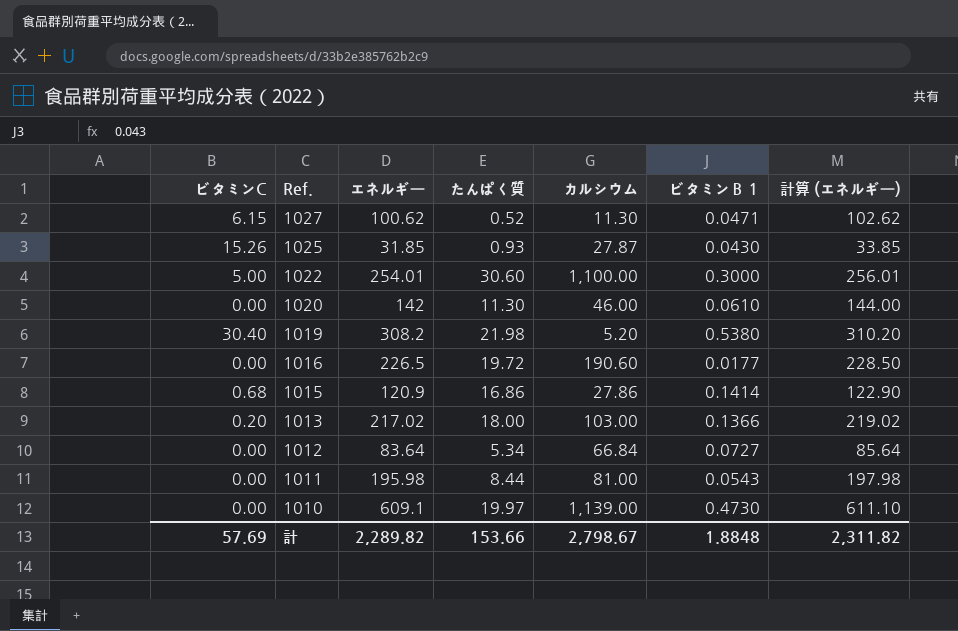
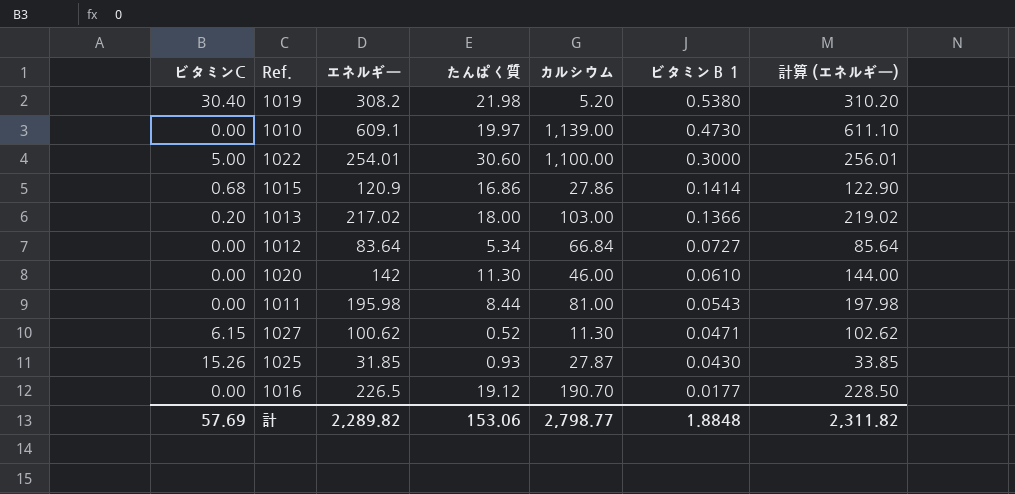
row order: Ref. descending -> ビタミンＢ１ descending
1016 | たんぱく質: 19.72 -> 19.12
1016 | カルシウム: 190.60 -> 190.70
計 | たんぱく質: 153.66 -> 153.06
計 | カルシウム: 2,798.67 -> 2,798.77

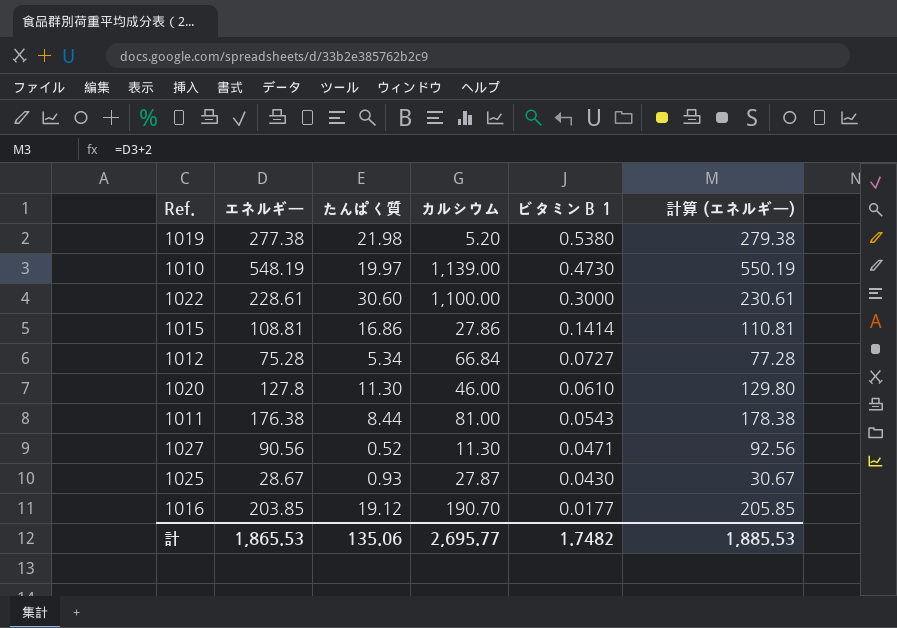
column ビタミンC | position: 1 -> none
row 1013: 0.20 | 217.02 | 18.00 | 103.00 | 0.1366 | 219.02 -> none
1019 | エネルギー: 308.2 -> 277.38
1019 | 計算 (エネルギー): 310.20 -> 279.38
1010 | エネルギー: 609.1 -> 548.19
1010 | 計算 (エネルギー): 611.10 -> 550.19
1022 | エネルギー: 254.01 -> 228.61
1022 | 計算 (エネルギー): 256.01 -> 230.61
1015 | エネルギー: 120.9 -> 108.81
1015 | 計算 (エネルギー): 122.90 -> 110.81
1012 | エネルギー: 83.64 -> 75.28
1012 | 計算 (エネルギー): 85.64 -> 77.28
1020 | エネルギー: 142 -> 127.8
1020 | 計算 (エネルギー): 144.00 -> 129.80
1011 | エネルギー: 195.98 -> 176.38
1011 | 計算 (エネルギー): 197.98 -> 178.38
1027 | エネルギー: 100.62 -> 90.56
1027 | 計算 (エネルギー): 102.62 -> 92.56
1025 | エネルギー: 31.85 -> 28.67
1025 | 計算 (エネルギー): 33.85 -> 30.67
1016 | エネルギー: 226.5 -> 203.85
1016 | 計算 (エネルギー): 228.50 -> 205.85
計 | エネルギー: 2,289.82 -> 1,865.53
計 | たんぱく質: 153.06 -> 135.06
計 | カルシウム: 2,798.77 -> 2,695.77
計 | ビタミンＢ１: 1.8848 -> 1.7482
計 | 計算 (エネルギー): 2,311.82 -> 1,885.53

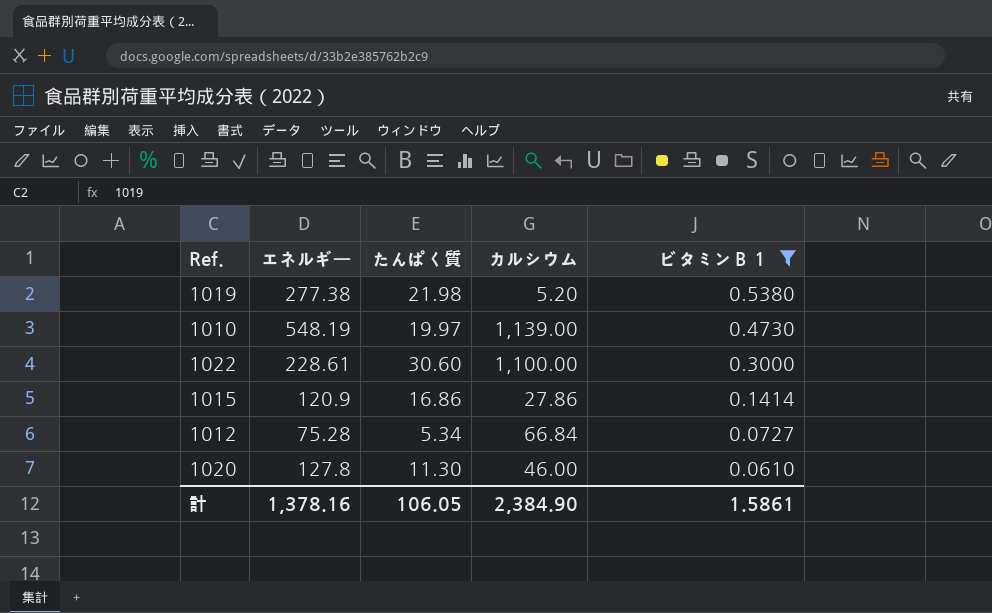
filter: none -> ビタミンＢ１ >= 0.0610
column 計算 (エネルギー) | formula: [エネルギー] + 2 -> none
1015 | エネルギー: 108.81 -> 120.9
計 | エネルギー: 1,865.53 -> 1,378.16
計 | たんぱく質: 135.06 -> 106.05
計 | カルシウム: 2,695.77 -> 2,384.90
計 | ビタミンＢ１: 1.7482 -> 1.5861

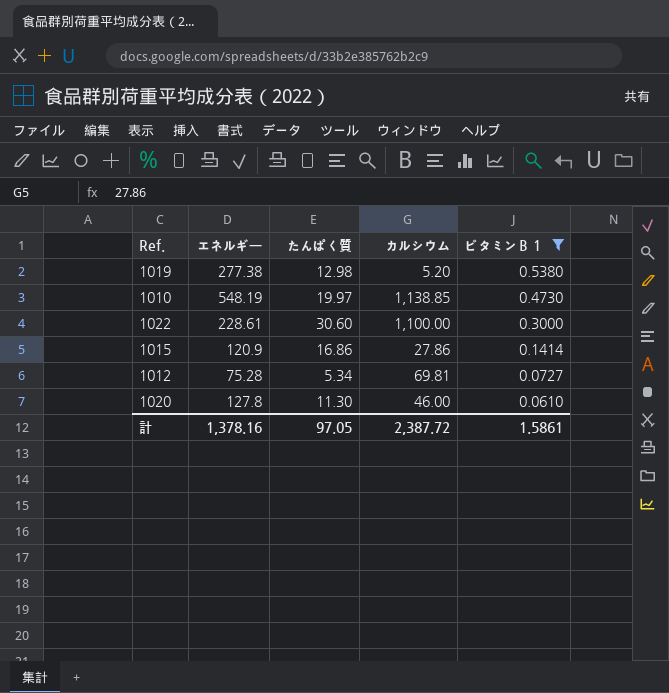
1019 | たんぱく質: 21.98 -> 12.98
1010 | カルシウム: 1,139.00 -> 1,138.85
1012 | カルシウム: 66.84 -> 69.81
計 | たんぱく質: 106.05 -> 97.05
計 | カルシウム: 2,384.90 -> 2,387.72

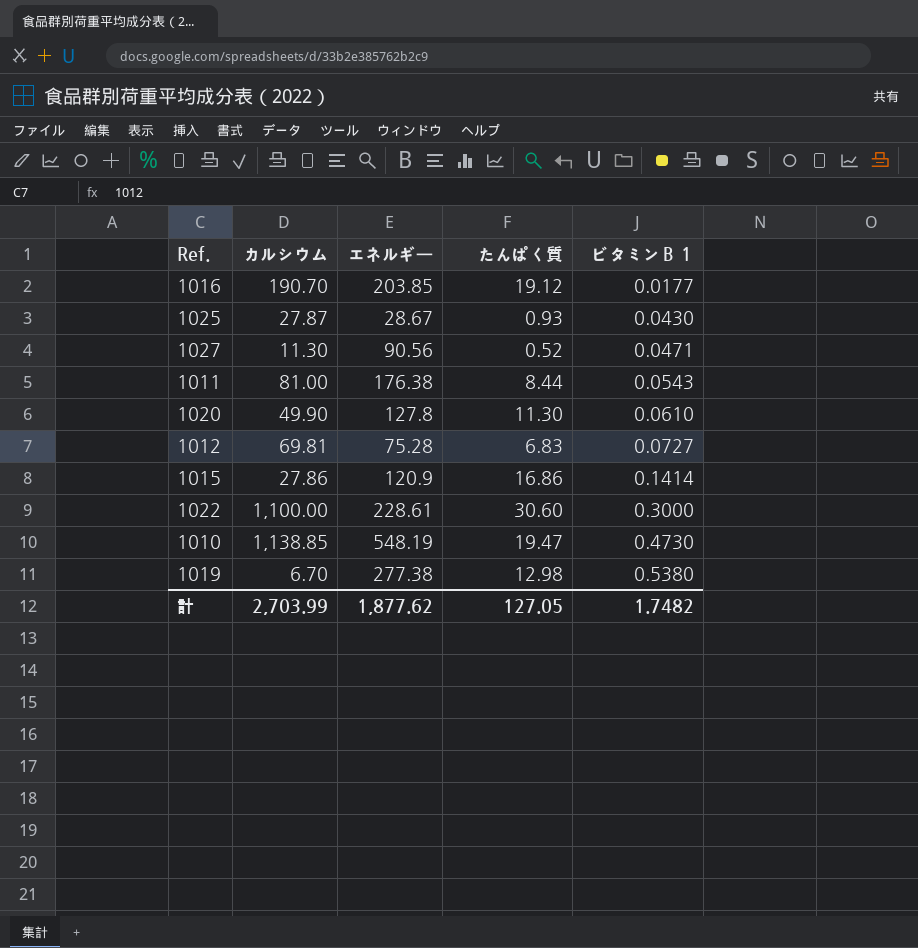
filter: ビタミンＢ１ >= 0.0610 -> none
row order: ビタミンＢ１ descending -> ビタミンＢ１ ascending
column カルシウム | position: 4 -> 2
1020 | カルシウム: 46.00 -> 49.90
1012 | たんぱく質: 5.34 -> 6.83
1010 | たんぱく質: 19.97 -> 19.47
1019 | カルシウム: 5.20 -> 6.70
計 | カルシウム: 2,387.72 -> 2,703.99
計 | エネルギー: 1,378.16 -> 1,877.62
計 | たんぱく質: 97.05 -> 127.05
計 | ビタミンＢ１: 1.5861 -> 1.7482

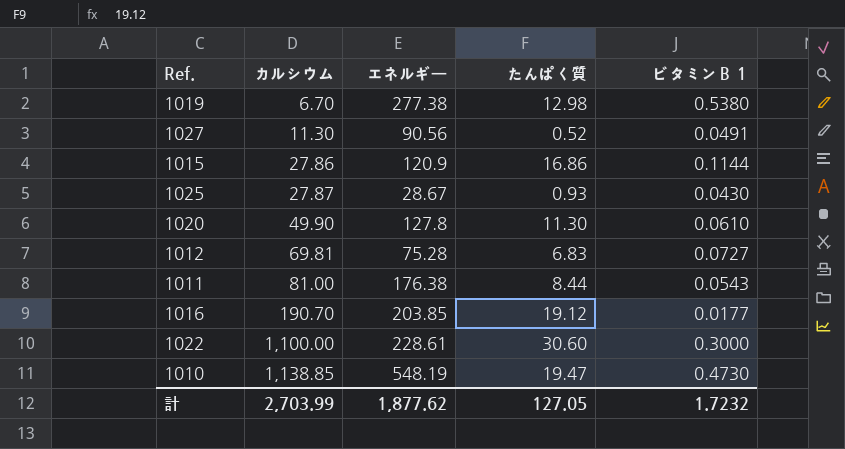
row order: ビタミンＢ１ ascending -> カルシウム ascending
1027 | ビタミンＢ１: 0.0471 -> 0.0491
1015 | ビタミンＢ１: 0.1414 -> 0.1144
計 | ビタミンＢ１: 1.7482 -> 1.7232

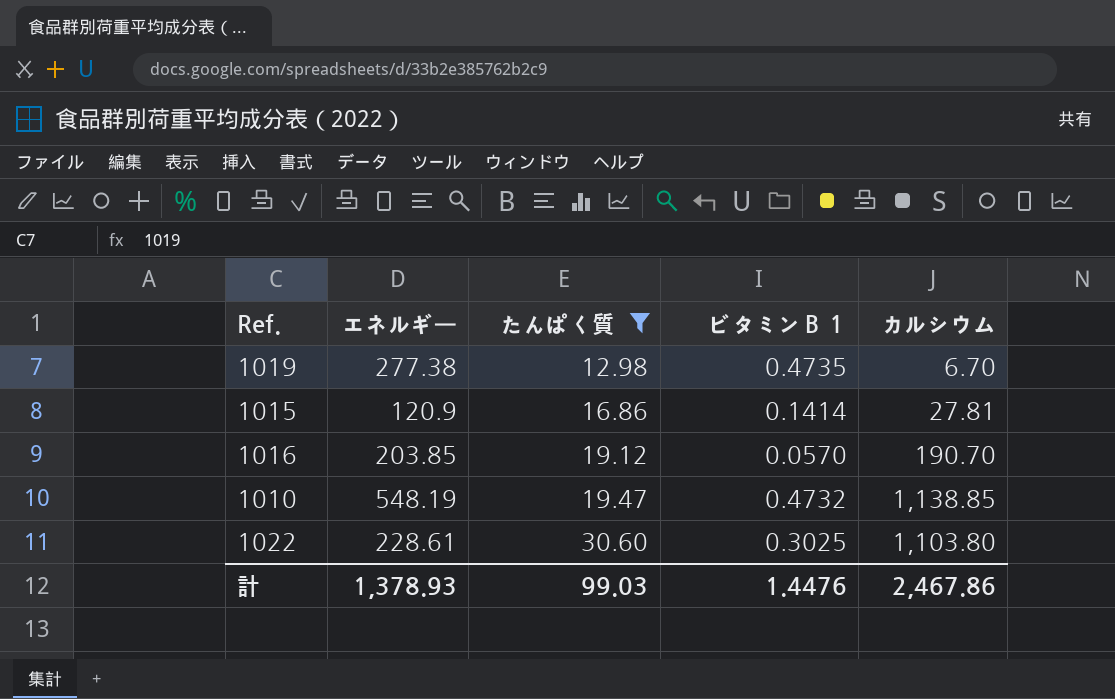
filter: none -> たんぱく質 >= 12.98
row order: カルシウム ascending -> たんぱく質 ascending
column カルシウム | position: 2 -> 5
1019 | ビタミンＢ１: 0.5380 -> 0.4735
1015 | ビタミンＢ１: 0.1144 -> 0.1414
1015 | カルシウム: 27.86 -> 27.81
1016 | ビタミンＢ１: 0.0177 -> 0.0570
1010 | ビタミンＢ１: 0.4730 -> 0.4732
1022 | ビタミンＢ１: 0.3000 -> 0.3025
1022 | カルシウム: 1,100.00 -> 1,103.80
計 | エネルギー: 1,877.62 -> 1,378.93
計 | たんぱく質: 127.05 -> 99.03
計 | ビタミンＢ１: 1.7232 -> 1.4476
計 | カルシウム: 2,703.99 -> 2,467.86

